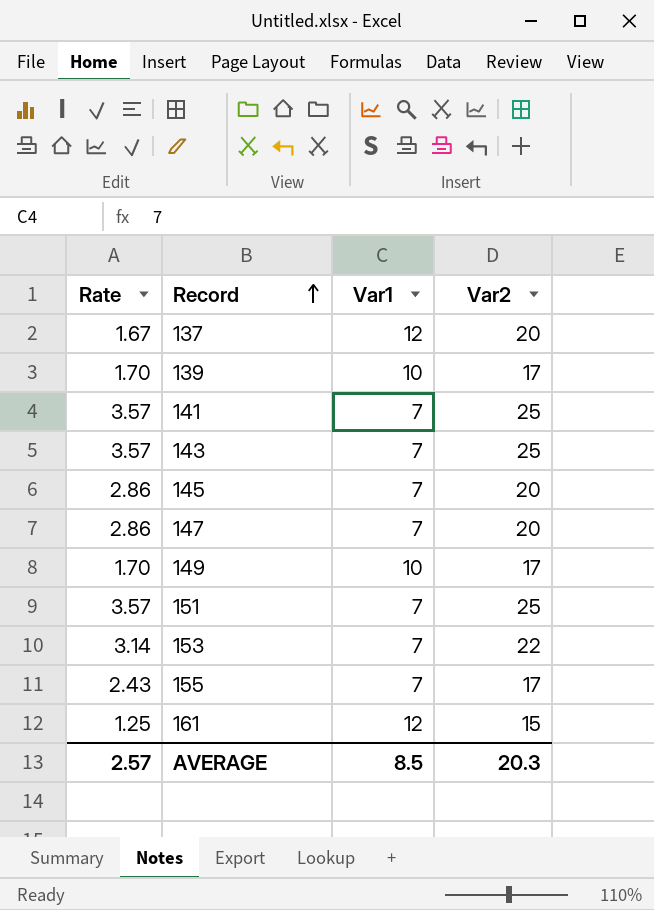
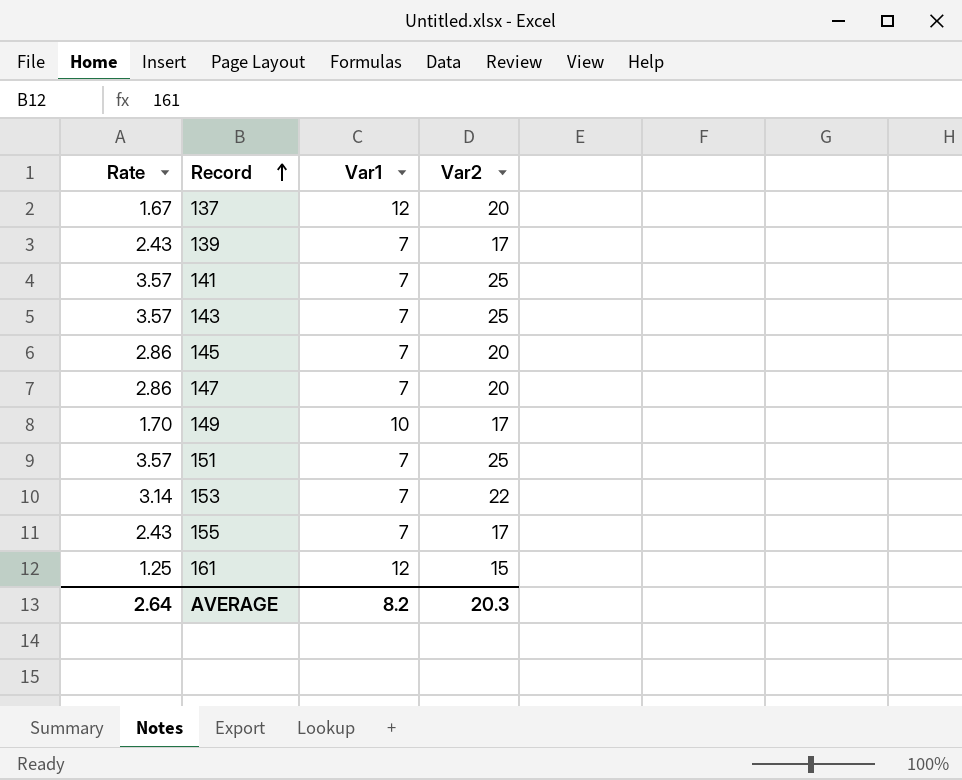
139 | Rate: 1.70 -> 2.43
139 | Var1: 10 -> 7
AVERAGE | Rate: 2.57 -> 2.64
AVERAGE | Var1: 8.5 -> 8.2

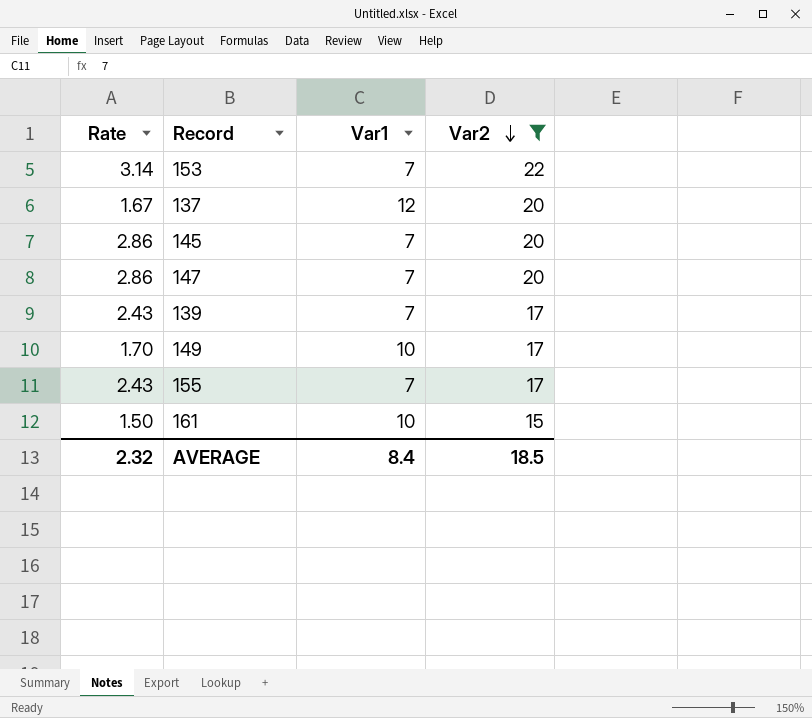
filter: none -> Var2 != 25
row order: Record ascending -> Var2 descending
161 | Rate: 1.25 -> 1.50
161 | Var1: 12 -> 10
AVERAGE | Rate: 2.64 -> 2.32
AVERAGE | Var1: 8.2 -> 8.4
AVERAGE | Var2: 20.3 -> 18.5

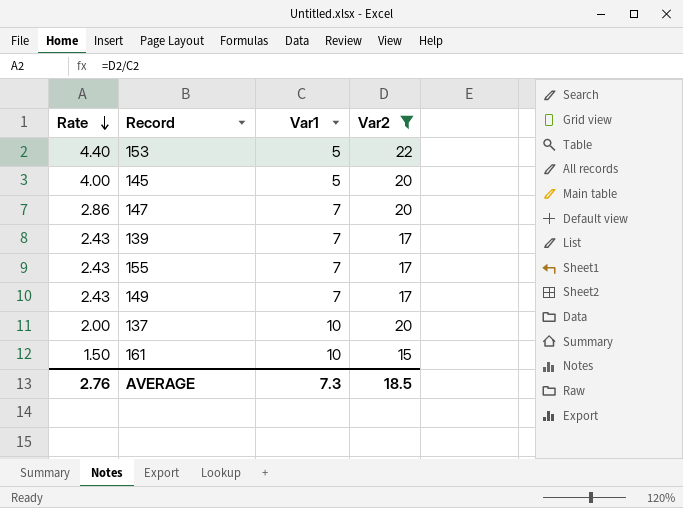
row order: Var2 descending -> Rate descending
153 | Rate: 3.14 -> 4.40
153 | Var1: 7 -> 5
145 | Rate: 2.86 -> 4.00
145 | Var1: 7 -> 5
149 | Rate: 1.70 -> 2.43
149 | Var1: 10 -> 7
137 | Rate: 1.67 -> 2.00
137 | Var1: 12 -> 10
AVERAGE | Rate: 2.32 -> 2.76
AVERAGE | Var1: 8.4 -> 7.3

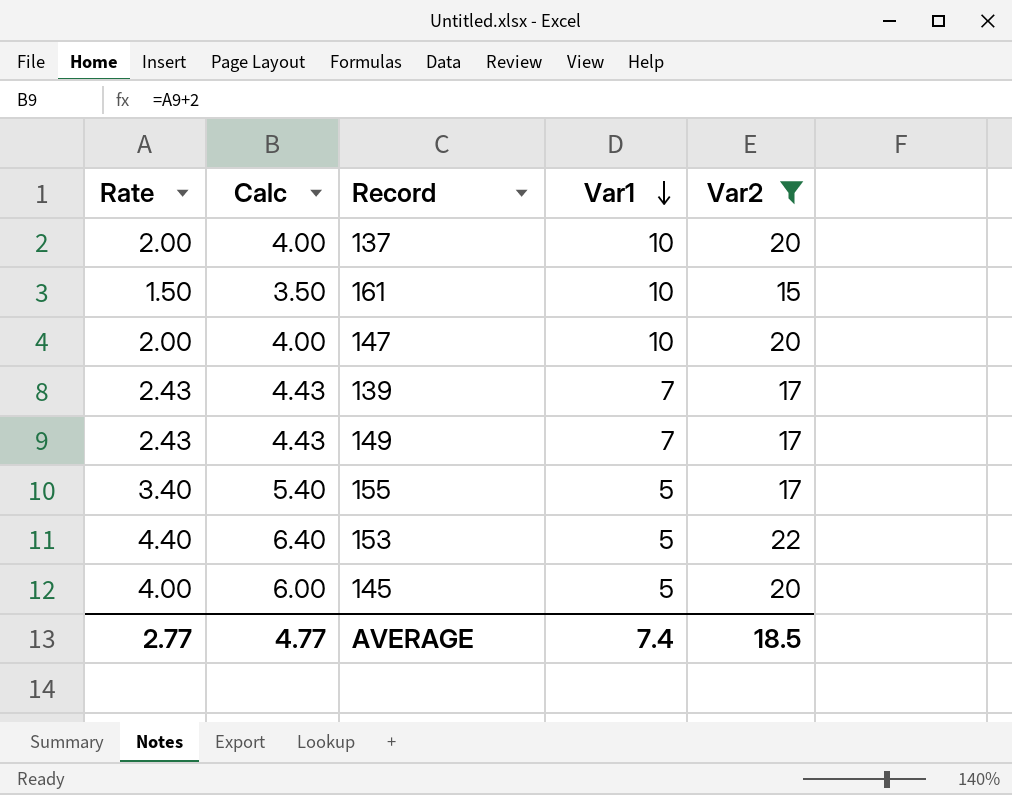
row order: Rate descending -> Var1 descending
column Calc | formula: none -> [Rate] + 2
147 | Rate: 2.86 -> 2.00
147 | Var1: 7 -> 10
155 | Rate: 2.43 -> 3.40
155 | Var1: 7 -> 5
AVERAGE | Rate: 2.76 -> 2.77
AVERAGE | Var1: 7.3 -> 7.4

